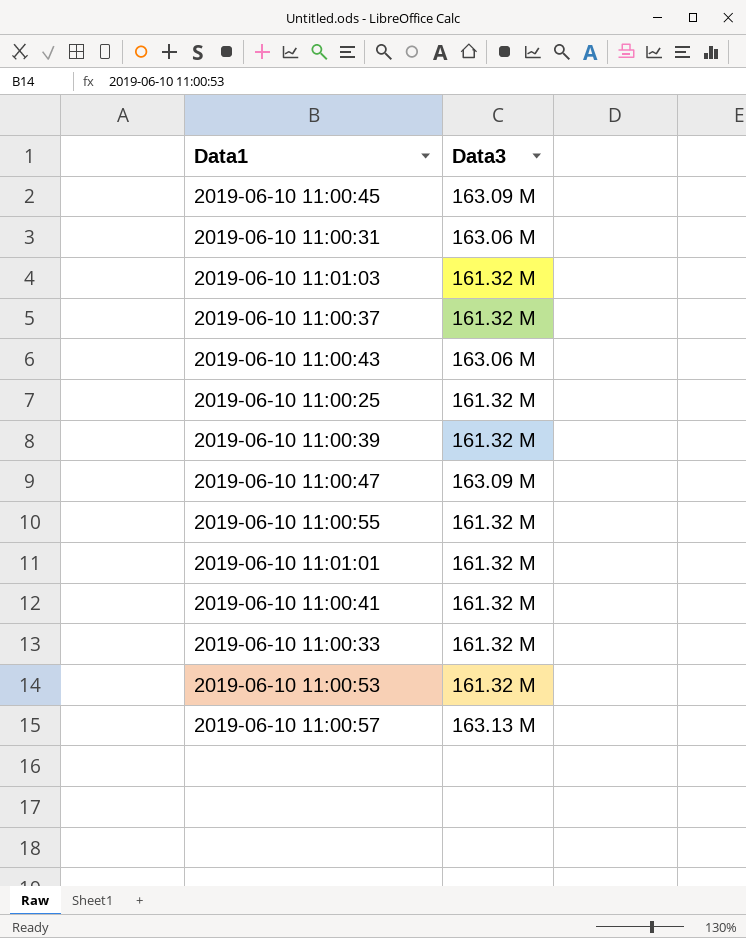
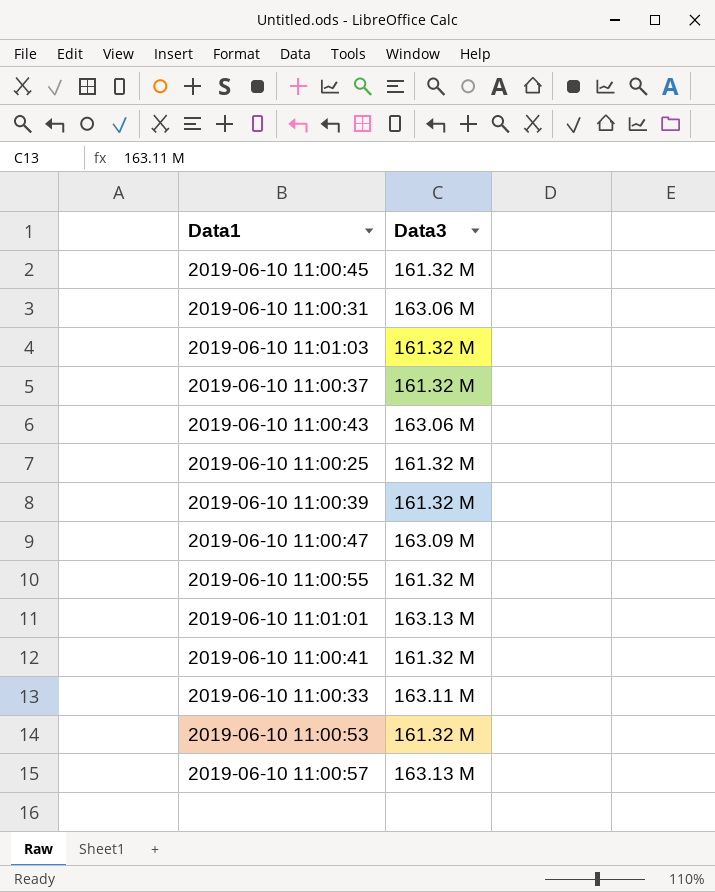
2019-06-10 11:00:45 | Data3: 163.09 M -> 161.32 M
2019-06-10 11:01:01 | Data3: 161.32 M -> 163.13 M
2019-06-10 11:00:33 | Data3: 161.32 M -> 163.11 M

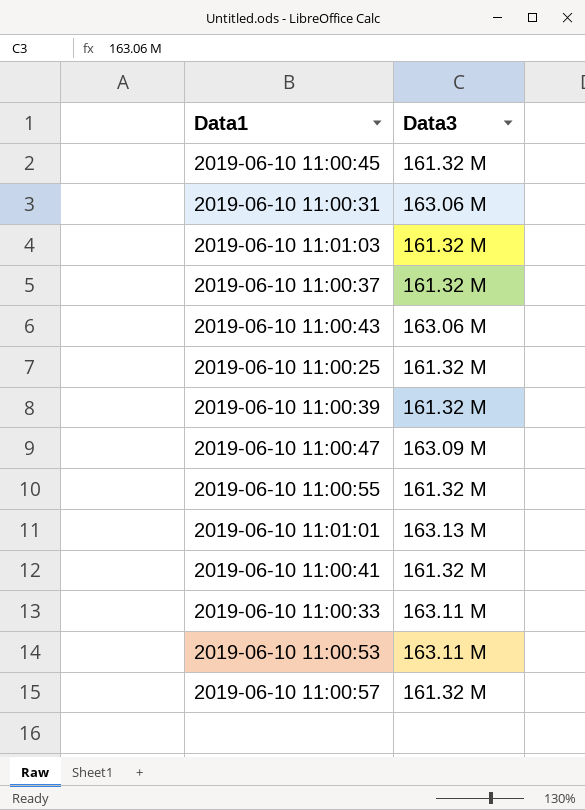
2019-06-10 11:00:53 | Data3: 161.32 M -> 163.11 M
2019-06-10 11:00:57 | Data3: 163.13 M -> 161.32 M

